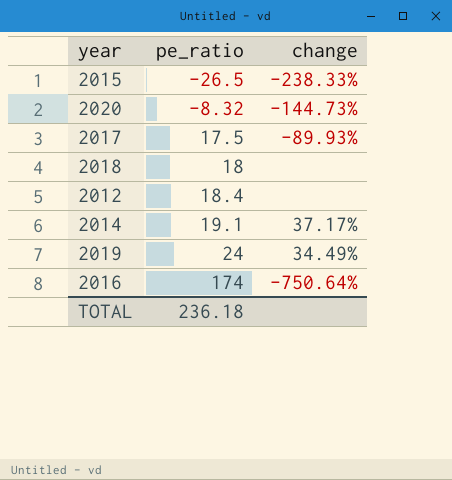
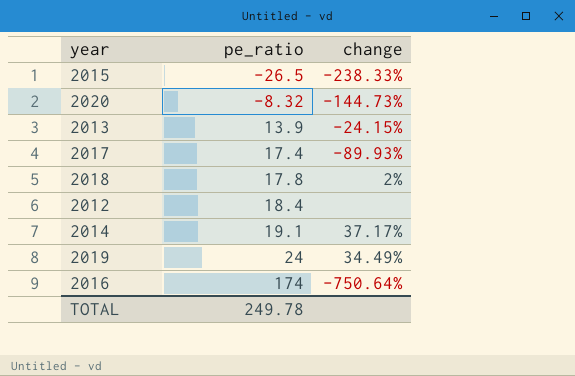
row 2013: none -> 13.9 | -24.15%
2017 | pe_ratio: 17.5 -> 17.4
2018 | pe_ratio: 18 -> 17.8
2018 | change: none -> 2%
TOTAL | pe_ratio: 236.18 -> 249.78

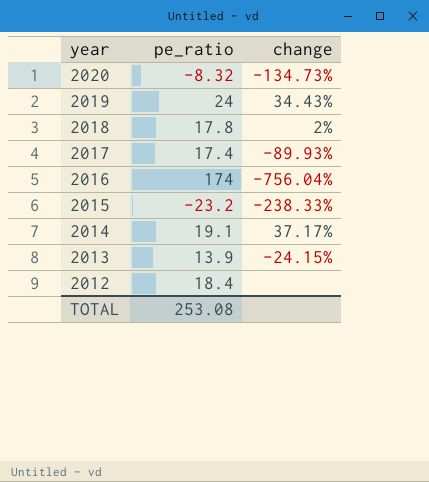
row order: pe_ratio ascending -> year descending
2020 | change: -144.73% -> -134.73%
2019 | change: 34.49% -> 34.43%
2016 | change: -750.64% -> -756.04%
2015 | pe_ratio: -26.5 -> -23.2
TOTAL | pe_ratio: 249.78 -> 253.08

